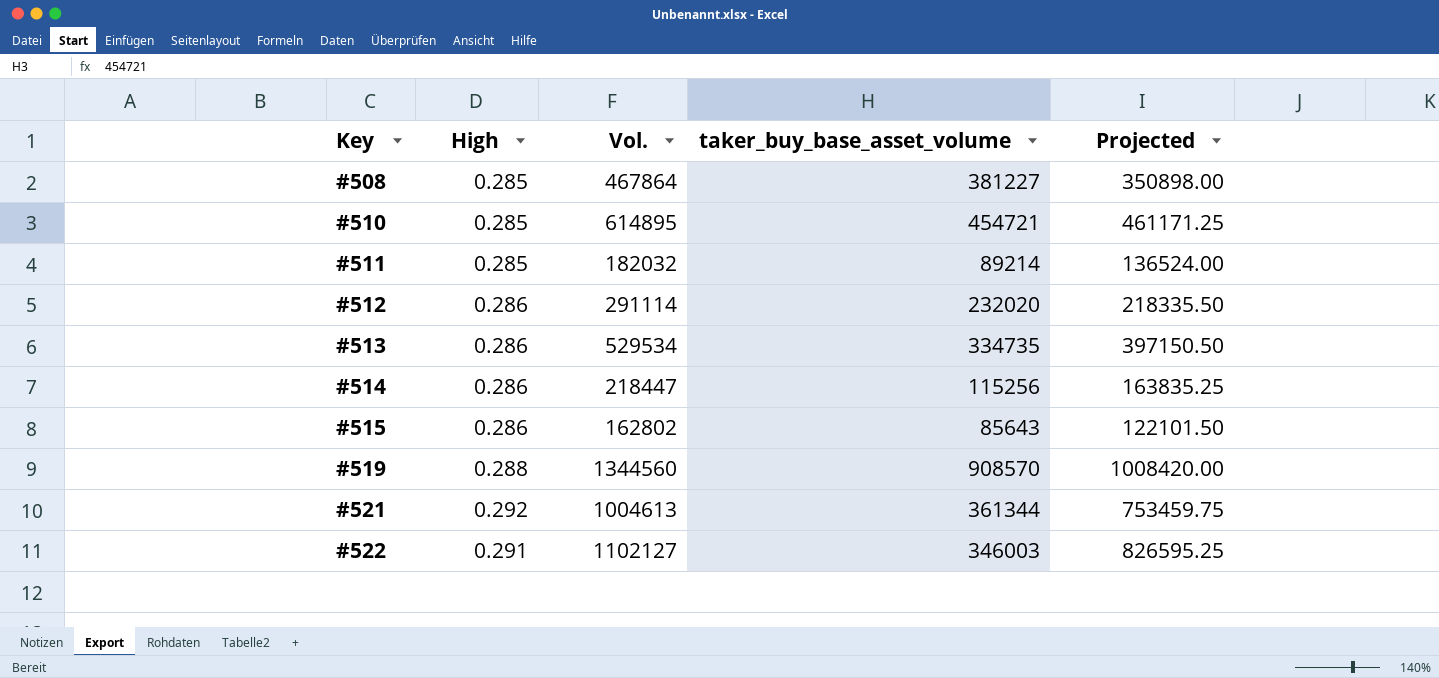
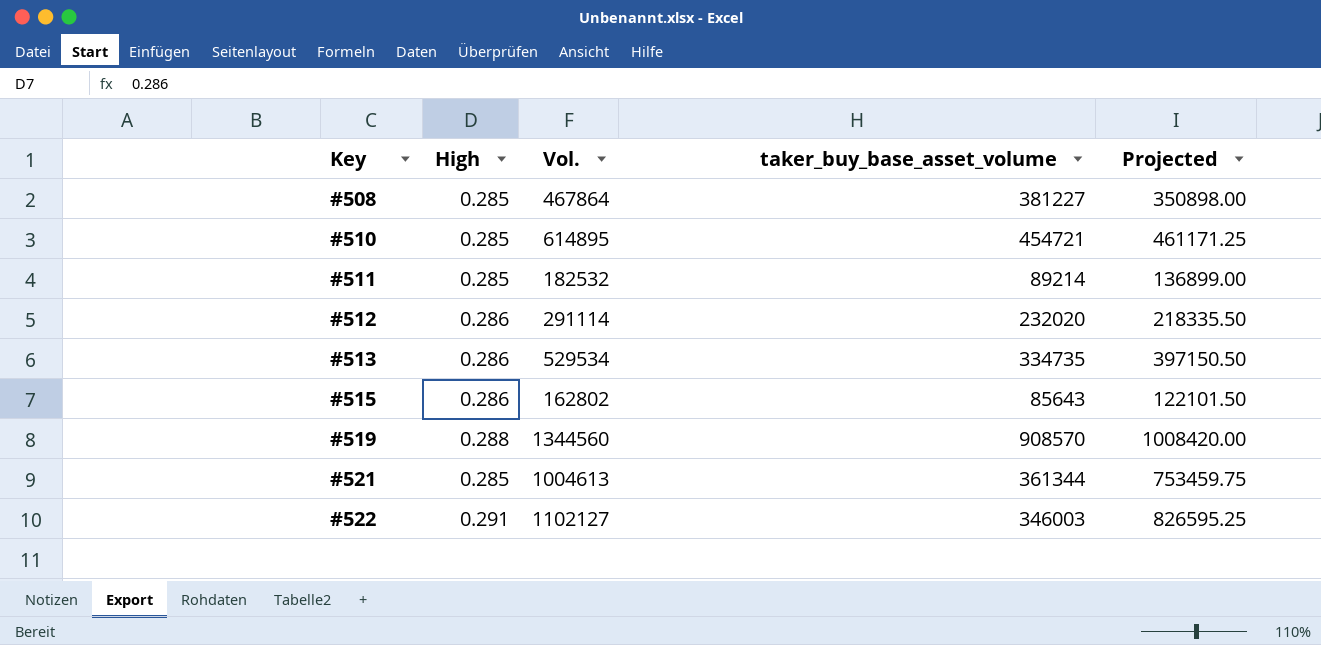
row #514: 0.286 | 218447 | 115256 | 163835.25 -> none
#511 | Vol.: 182032 -> 182532
#511 | Projected: 136524.00 -> 136899.00
#521 | High: 0.292 -> 0.285

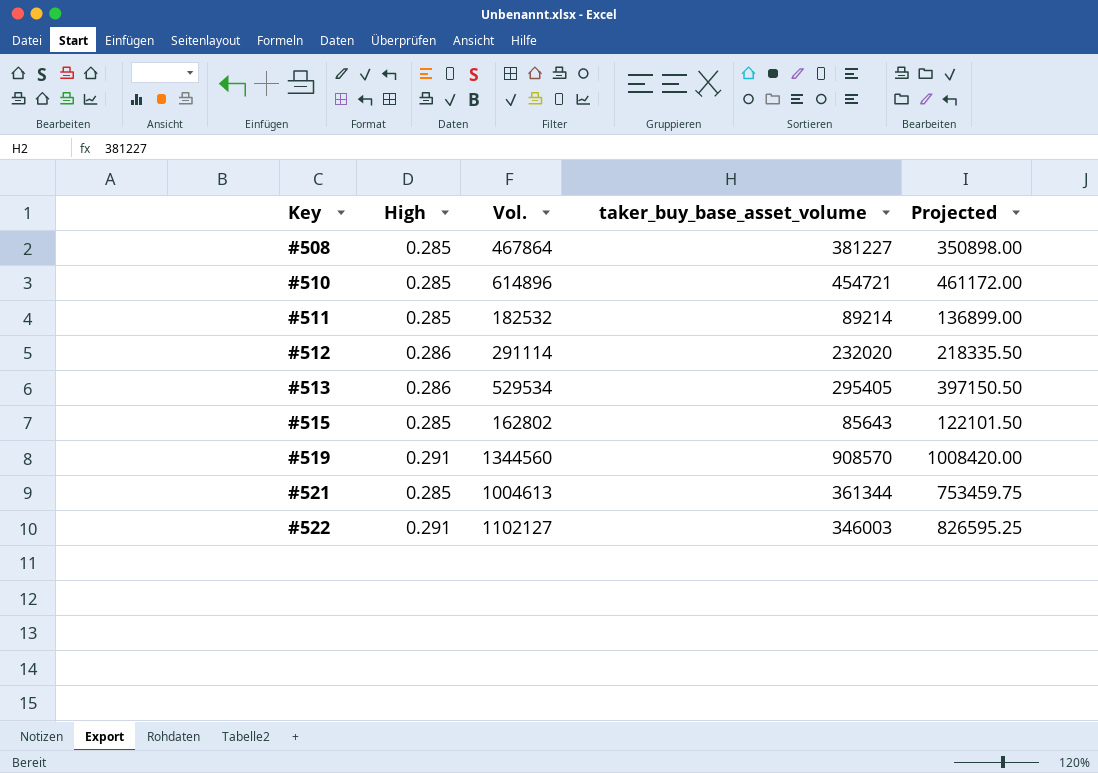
#510 | Vol.: 614895 -> 614896
#510 | Projected: 461171.25 -> 461172.00
#513 | taker_buy_base_asset_volume: 334735 -> 295405
#515 | High: 0.286 -> 0.285
#519 | High: 0.288 -> 0.291

